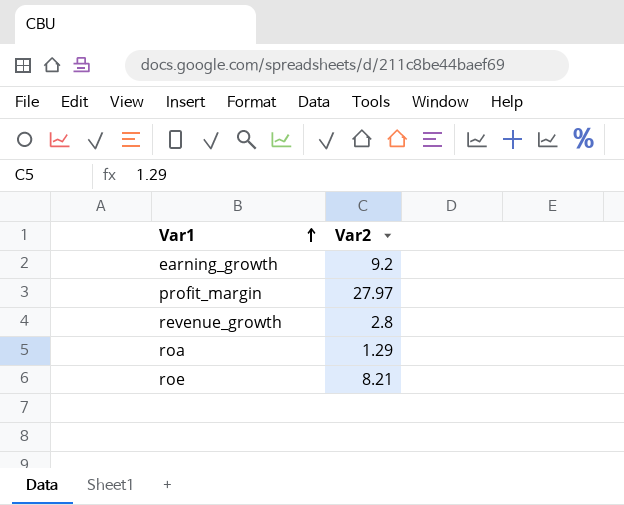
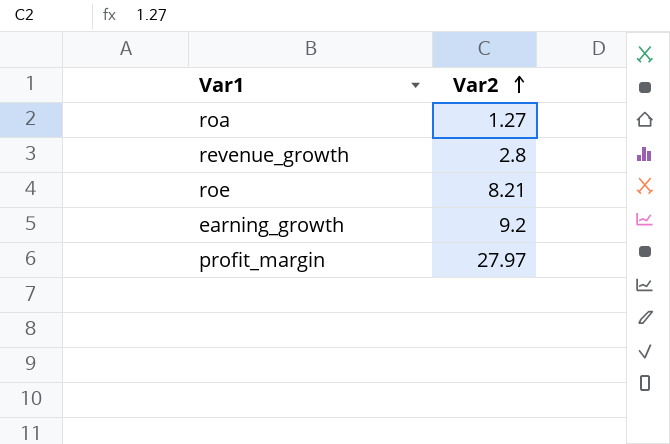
row order: Var1 ascending -> Var2 ascending
roa | Var2: 1.29 -> 1.27

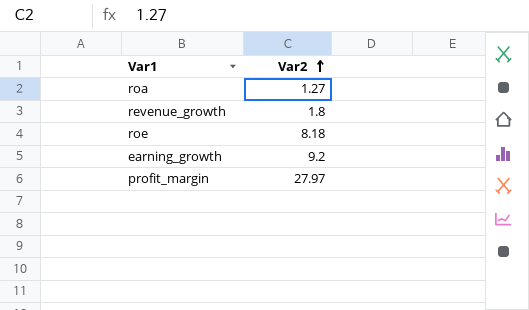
revenue_growth | Var2: 2.8 -> 1.8
roe | Var2: 8.21 -> 8.18

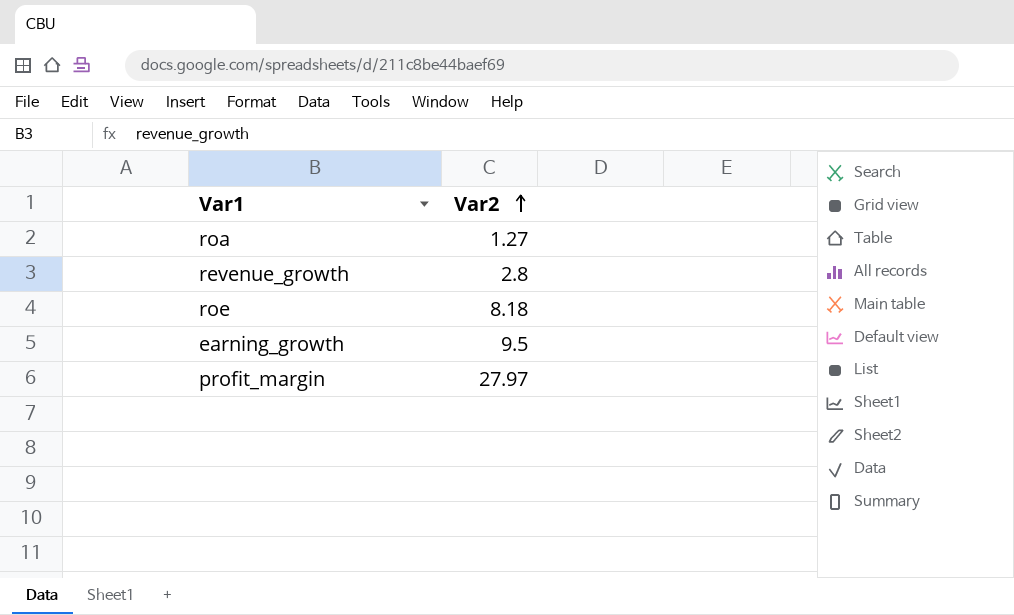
revenue_growth | Var2: 1.8 -> 2.8
earning_growth | Var2: 9.2 -> 9.5

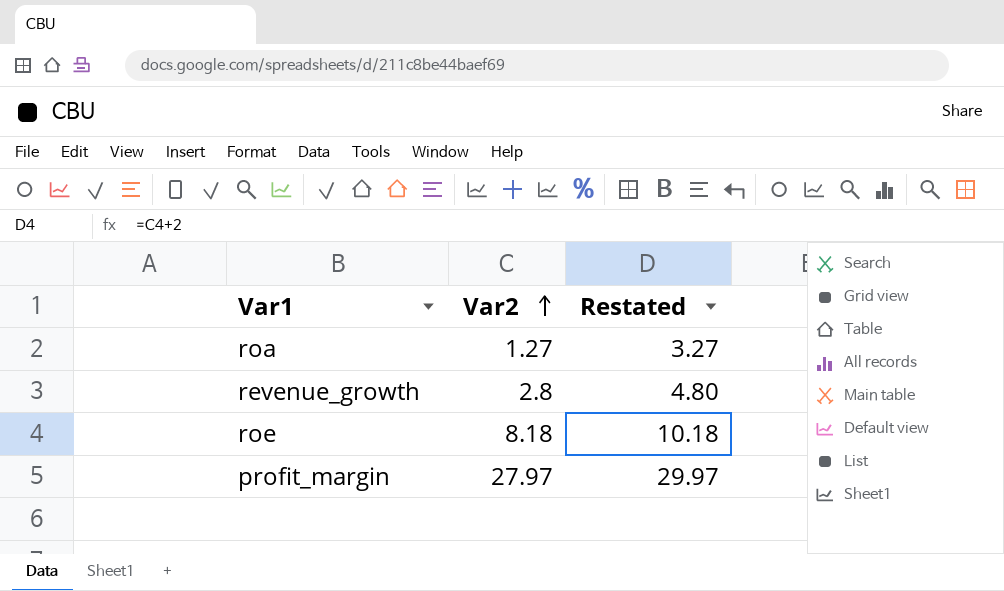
column Restated | formula: none -> [Var2] + 2
row earning_growth: 9.5 -> none

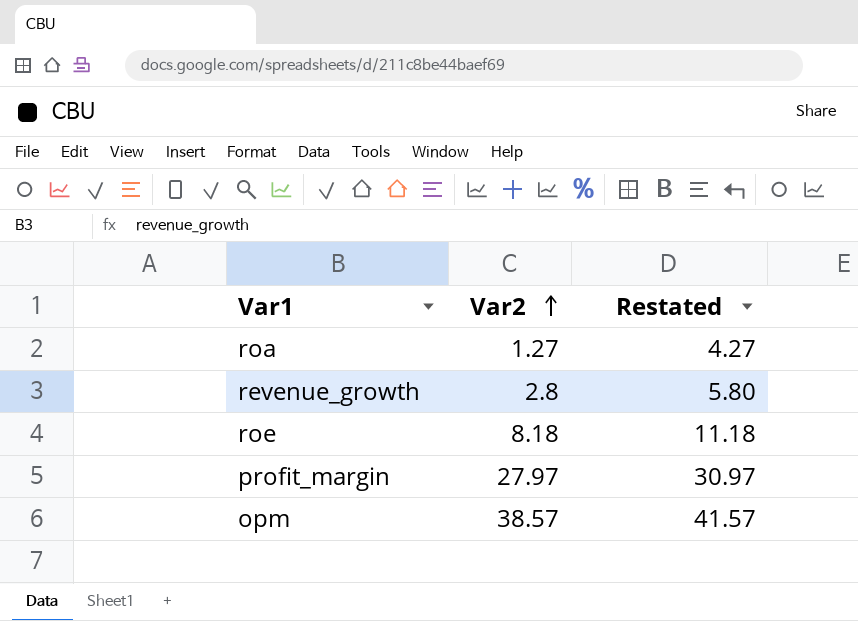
column Restated | formula: [Var2] + 2 -> [Var2] + 3
row opm: none -> 38.57 | 41.57

